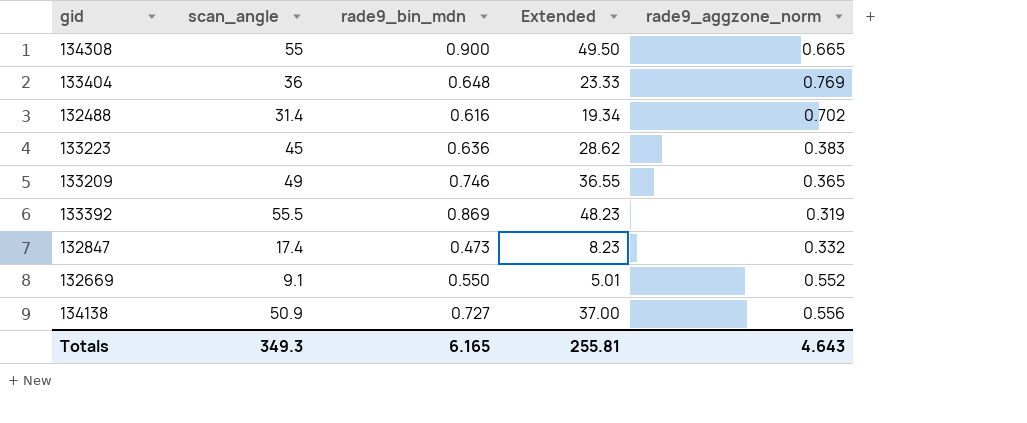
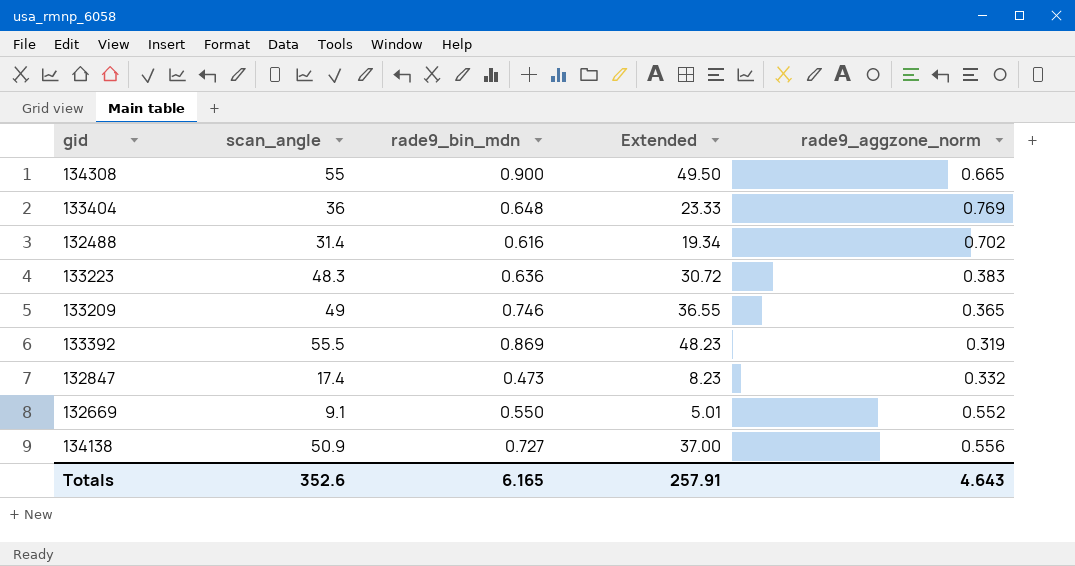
133223 | scan_angle: 45 -> 48.3
133223 | Extended: 28.62 -> 30.72
Totals | scan_angle: 349.3 -> 352.6
Totals | Extended: 255.81 -> 257.91

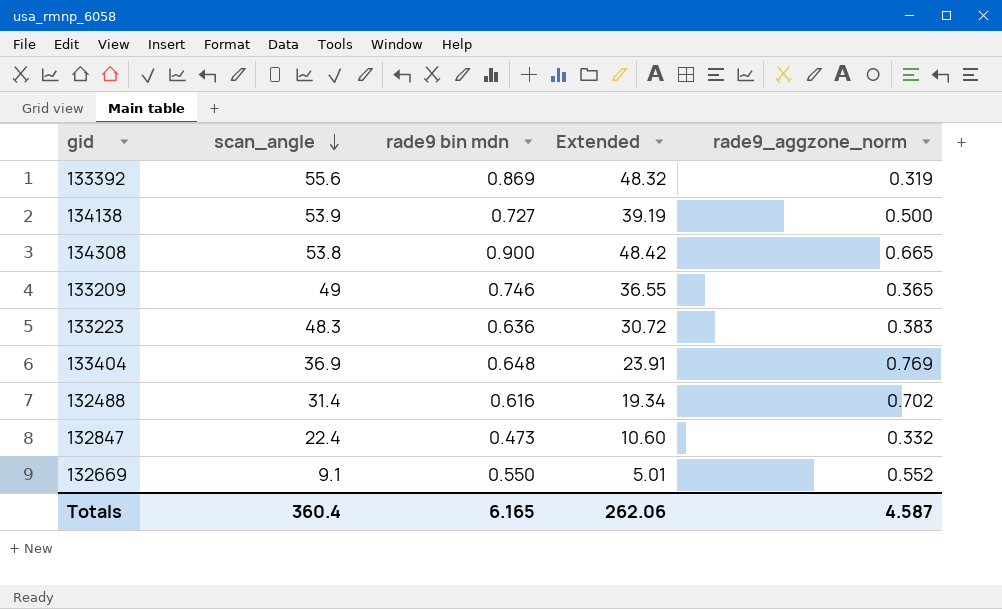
row order: none -> scan_angle descending
column name: rade9_bin_mdn -> rade9 bin mdn
133392 | scan_angle: 55.5 -> 55.6
133392 | Extended: 48.23 -> 48.32
134138 | scan_angle: 50.9 -> 53.9
134138 | Extended: 37.00 -> 39.19
134138 | rade9_aggzone_norm: 0.556 -> 0.500
134308 | scan_angle: 55 -> 53.8
134308 | Extended: 49.50 -> 48.42
133404 | scan_angle: 36 -> 36.9
133404 | Extended: 23.33 -> 23.91
132847 | scan_angle: 17.4 -> 22.4
132847 | Extended: 8.23 -> 10.60
Totals | scan_angle: 352.6 -> 360.4
Totals | Extended: 257.91 -> 262.06
Totals | rade9_aggzone_norm: 4.643 -> 4.587

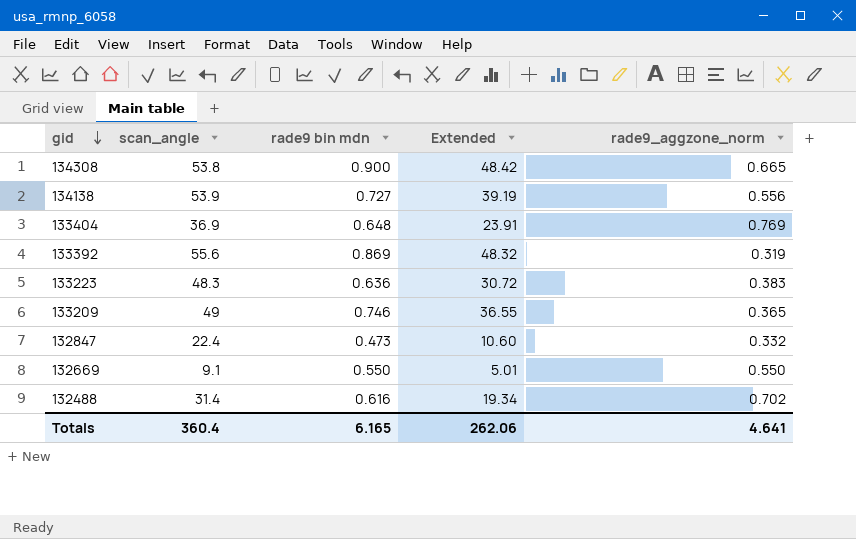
row order: scan_angle descending -> gid descending
134138 | rade9_aggzone_norm: 0.500 -> 0.556
132669 | rade9_aggzone_norm: 0.552 -> 0.550
Totals | rade9_aggzone_norm: 4.587 -> 4.641

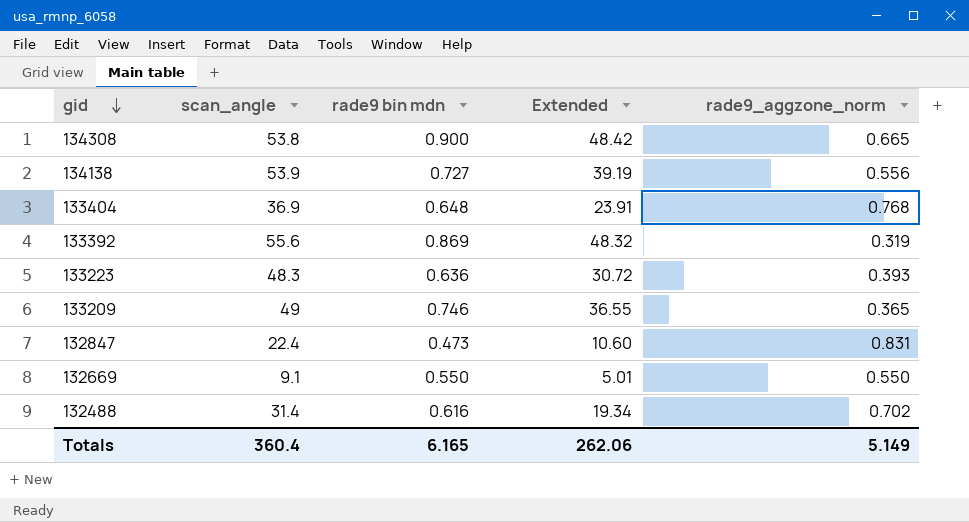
133404 | rade9_aggzone_norm: 0.769 -> 0.768
133223 | rade9_aggzone_norm: 0.383 -> 0.393
132847 | rade9_aggzone_norm: 0.332 -> 0.831
Totals | rade9_aggzone_norm: 4.641 -> 5.149

